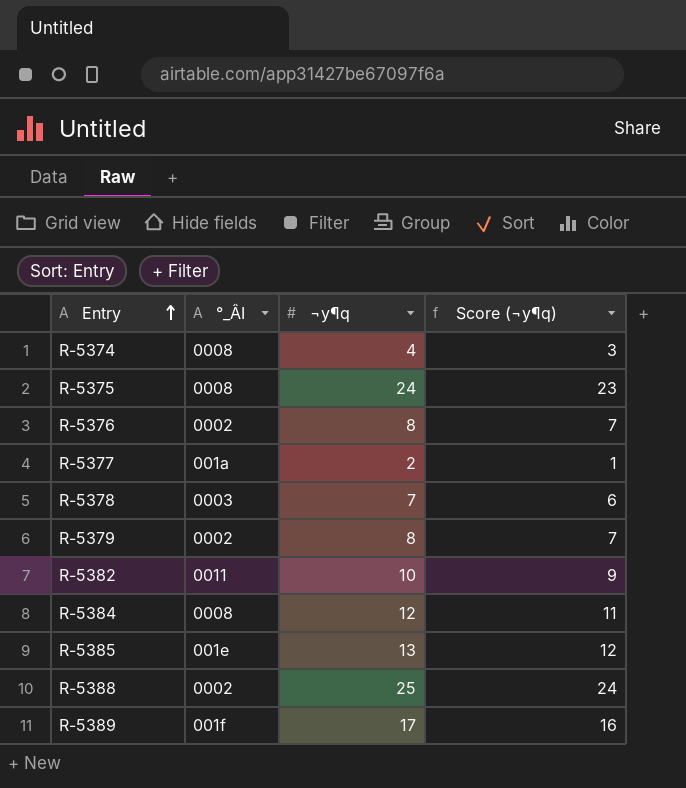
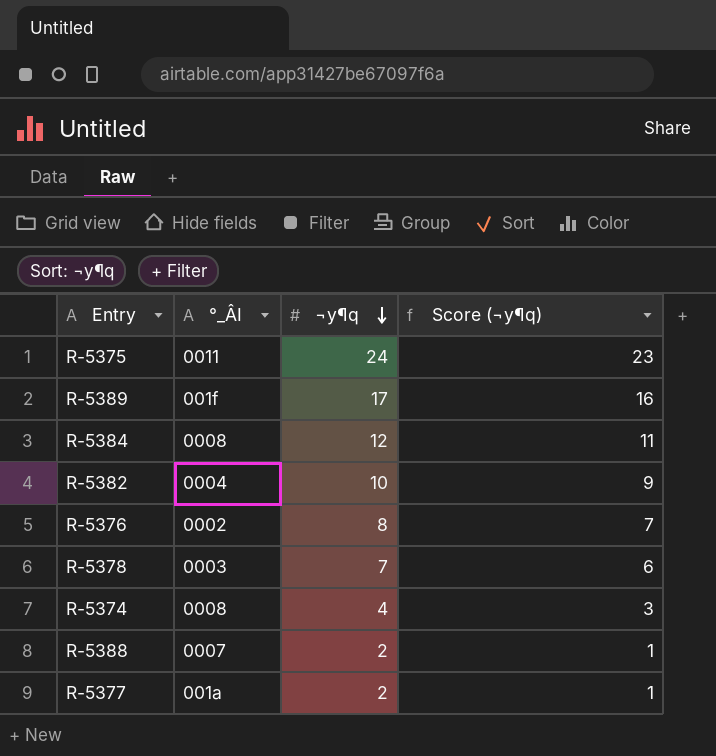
row order: Entry ascending -> ¬y¶q descending
row R-5379: 0002 | 8 | 7 -> none
row R-5385: 001e | 13 | 12 -> none
R-5375 | °_ÂI: 0008 -> 0011
R-5382 | °_ÂI: 0011 -> 0004
R-5388 | °_ÂI: 0002 -> 0007
R-5388 | ¬y¶q: 25 -> 2
R-5388 | Score (¬y¶q): 24 -> 1

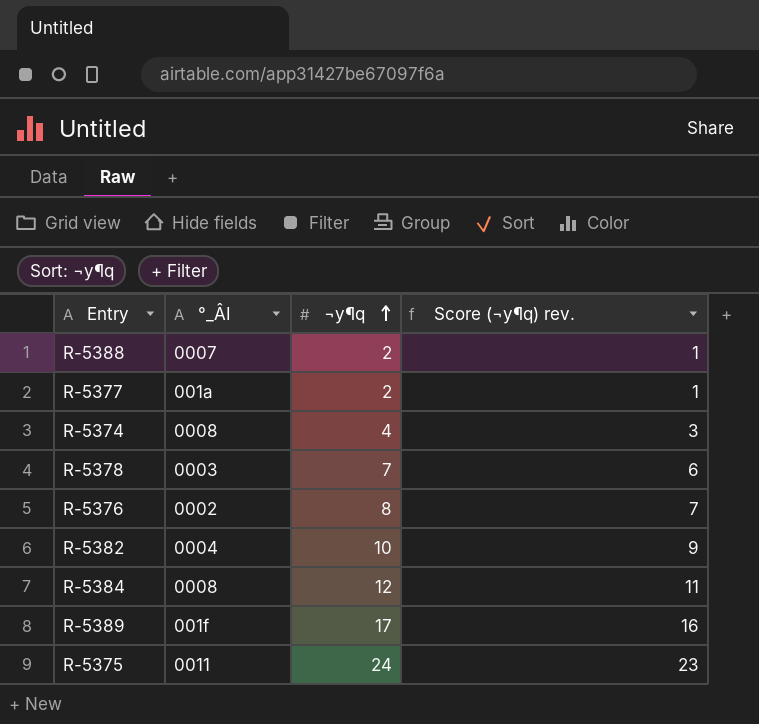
row order: ¬y¶q descending -> ¬y¶q ascending
column name: Score (¬y¶q) -> Score (¬y¶q) rev.

